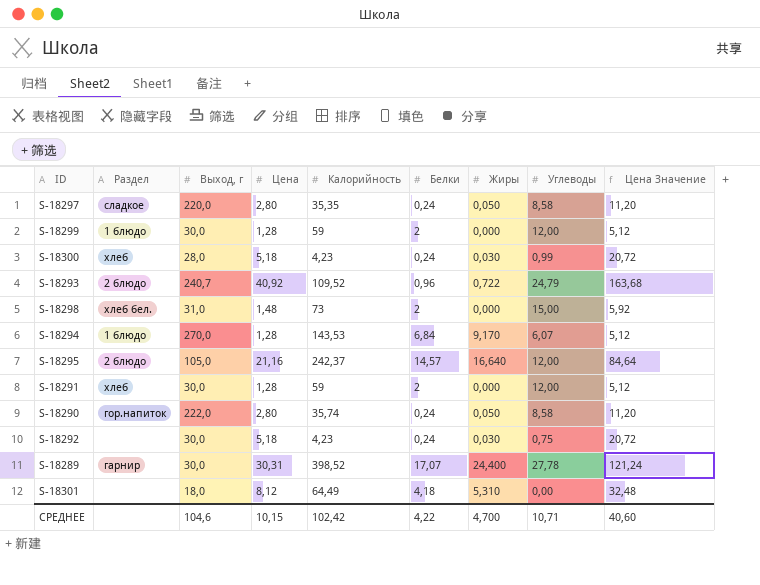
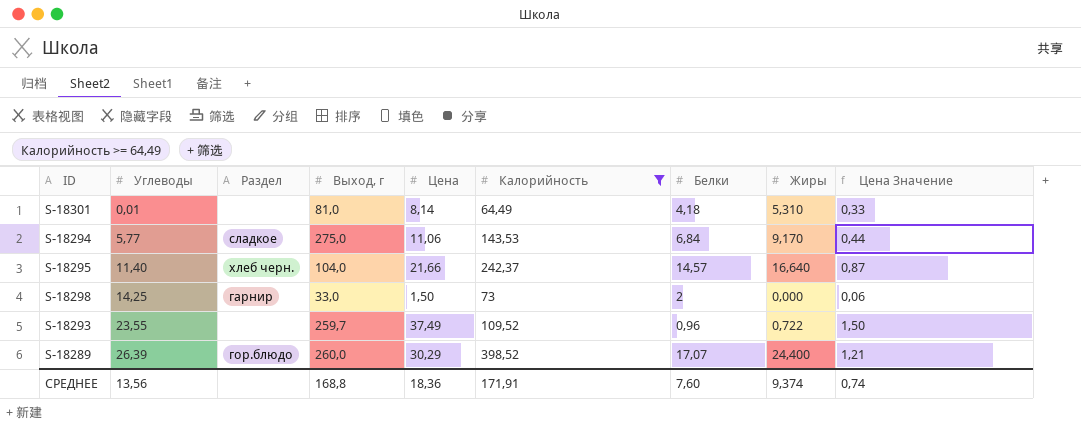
filter: none -> Калорийность >= 64,49
row order: none -> Углеводы ascending
column Углеводы | position: 8 -> 2
column Цена Значение | formula: [Цена] * 4 -> [Цена] * 0,04
S-18301 | Углеводы: 0,00 -> 0,01
S-18301 | Выход, г: 18,0 -> 81,0
S-18301 | Цена: 8,12 -> 8,14
S-18294 | Углеводы: 6,07 -> 5,77
S-18294 | Раздел: 1 блюдо -> сладкое
S-18294 | Выход, г: 270,0 -> 275,0
S-18294 | Цена: 1,28 -> 11,06
S-18295 | Углеводы: 12,00 -> 11,40
S-18295 | Раздел: 2 блюдо -> хлеб черн.
S-18295 | Выход, г: 105,0 -> 104,0
S-18295 | Цена: 21,16 -> 21,66
S-18298 | Углеводы: 15,00 -> 14,25
S-18298 | Раздел: хлеб бел. -> гарнир
S-18298 | Выход, г: 31,0 -> 33,0
S-18298 | Цена: 1,48 -> 1,50
S-18293 | Углеводы: 24,79 -> 23,55
S-18293 | Раздел: 2 блюдо -> none
S-18293 | Выход, г: 240,7 -> 259,7
S-18293 | Цена: 40,92 -> 37,49
S-18289 | Углеводы: 27,78 -> 26,39
S-18289 | Раздел: гарнир -> гор.блюдо
S-18289 | Выход, г: 30,0 -> 260,0
S-18289 | Цена: 30,31 -> 30,29
СРЕДНЕЕ | Углеводы: 10,71 -> 13,56
СРЕДНЕЕ | Выход, г: 104,6 -> 168,8
СРЕДНЕЕ | Цена: 10,15 -> 18,36
СРЕДНЕЕ | Калорийность: 102,42 -> 171,91
СРЕДНЕЕ | Белки: 4,22 -> 7,60
СРЕДНЕЕ | Жиры: 4,700 -> 9,374
СРЕДНЕЕ | Цена Значение: 40,60 -> 0,74

